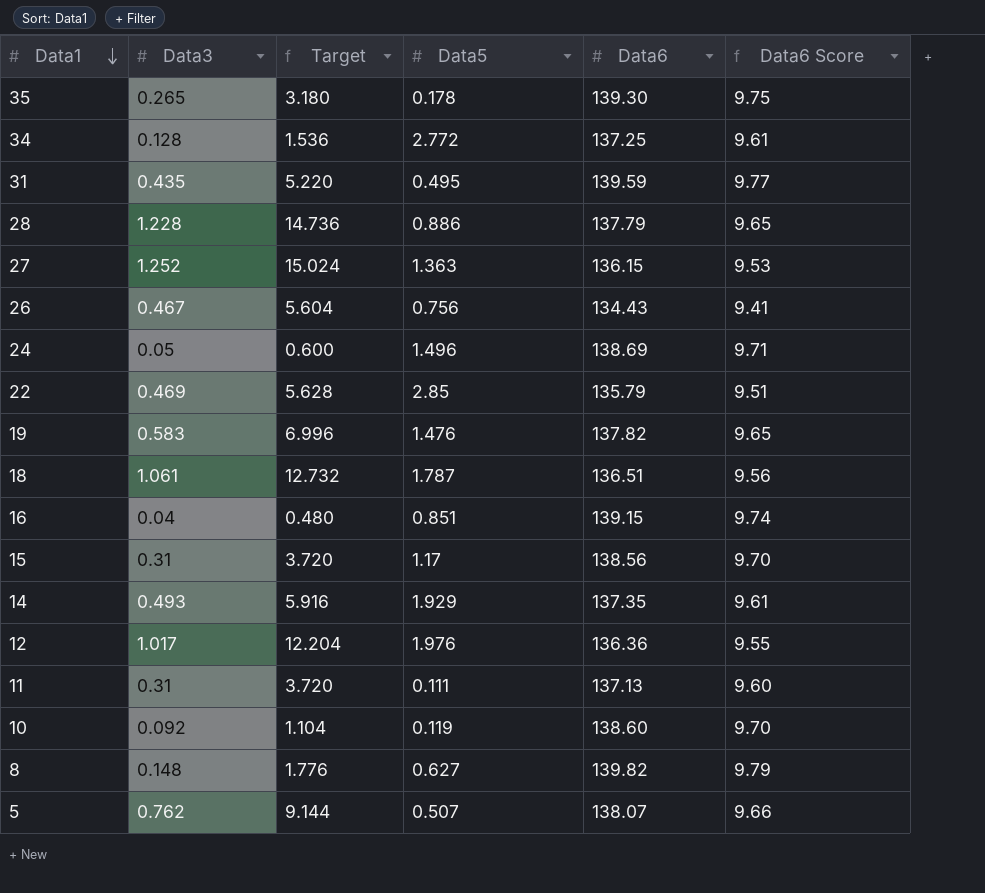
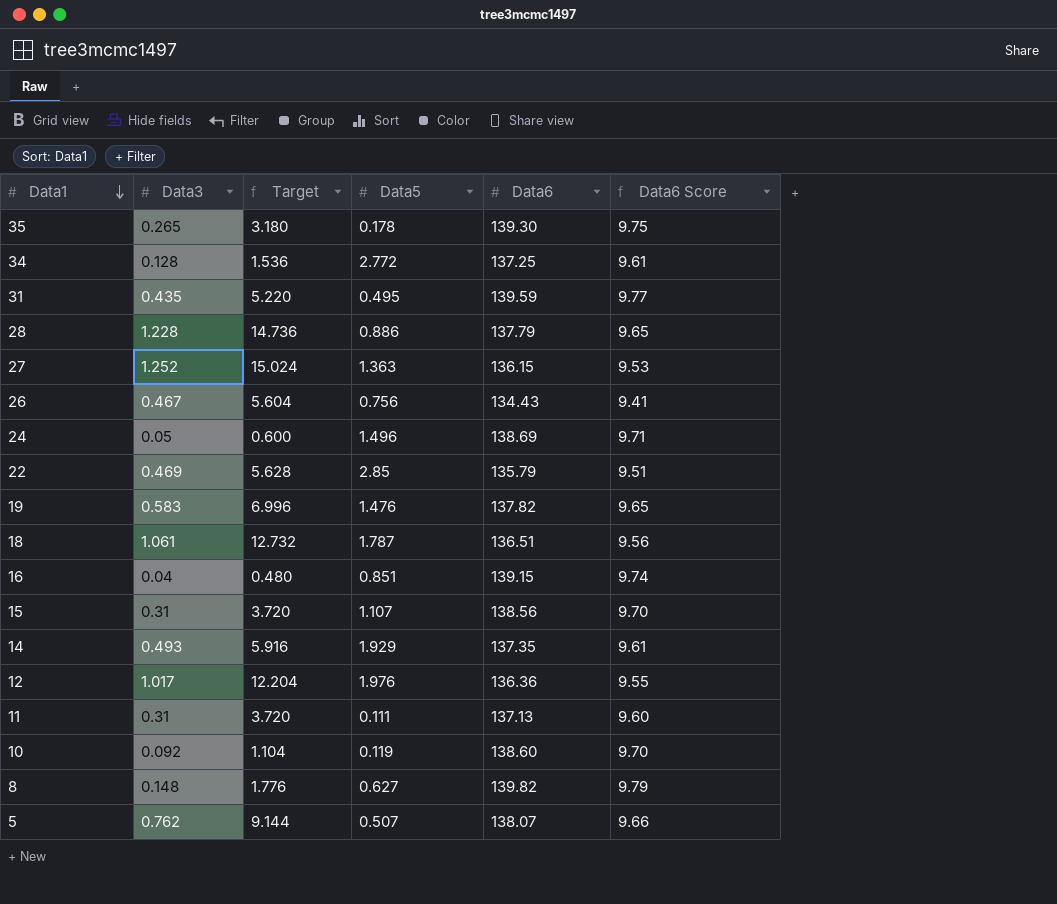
15 | Data5: 1.17 -> 1.107

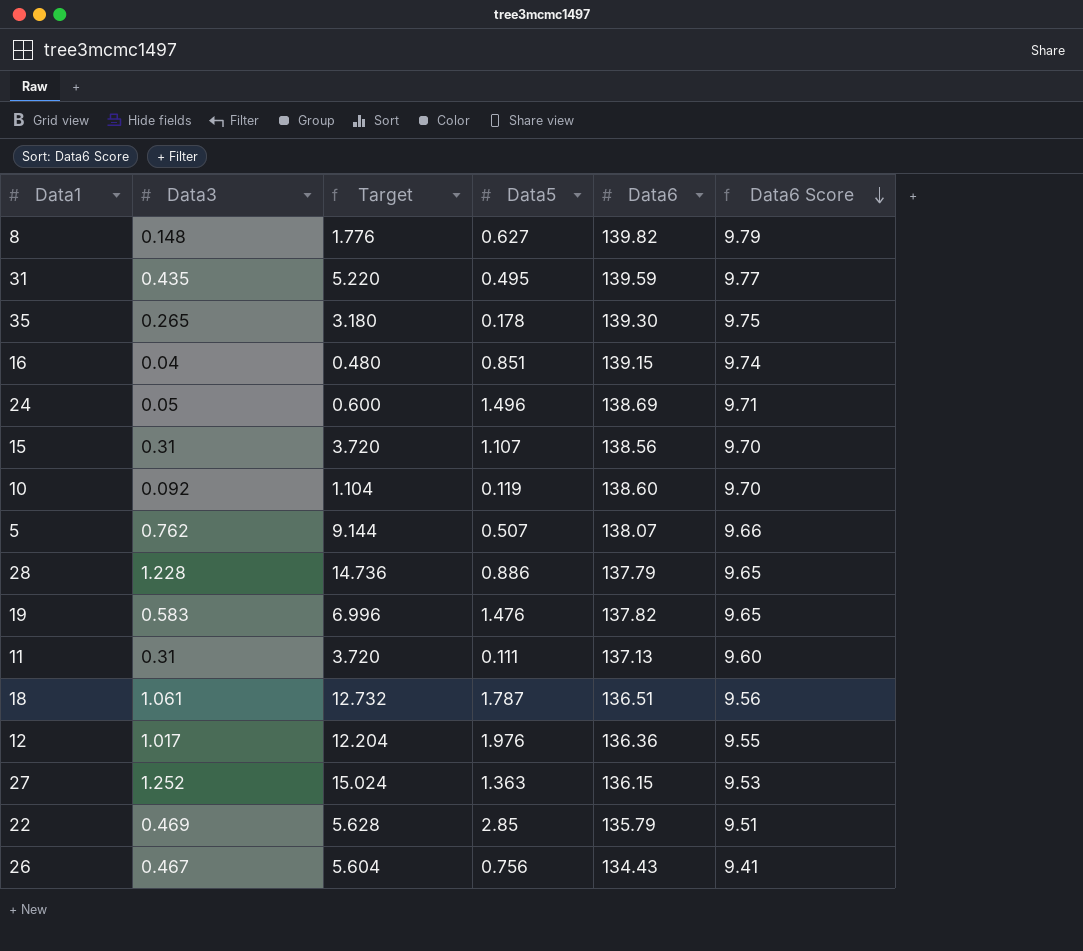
row order: Data1 descending -> Data6 Score descending
row 34: 0.128 | 1.536 | 2.772 | 137.25 | 9.61 -> none
row 14: 0.493 | 5.916 | 1.929 | 137.35 | 9.61 -> none

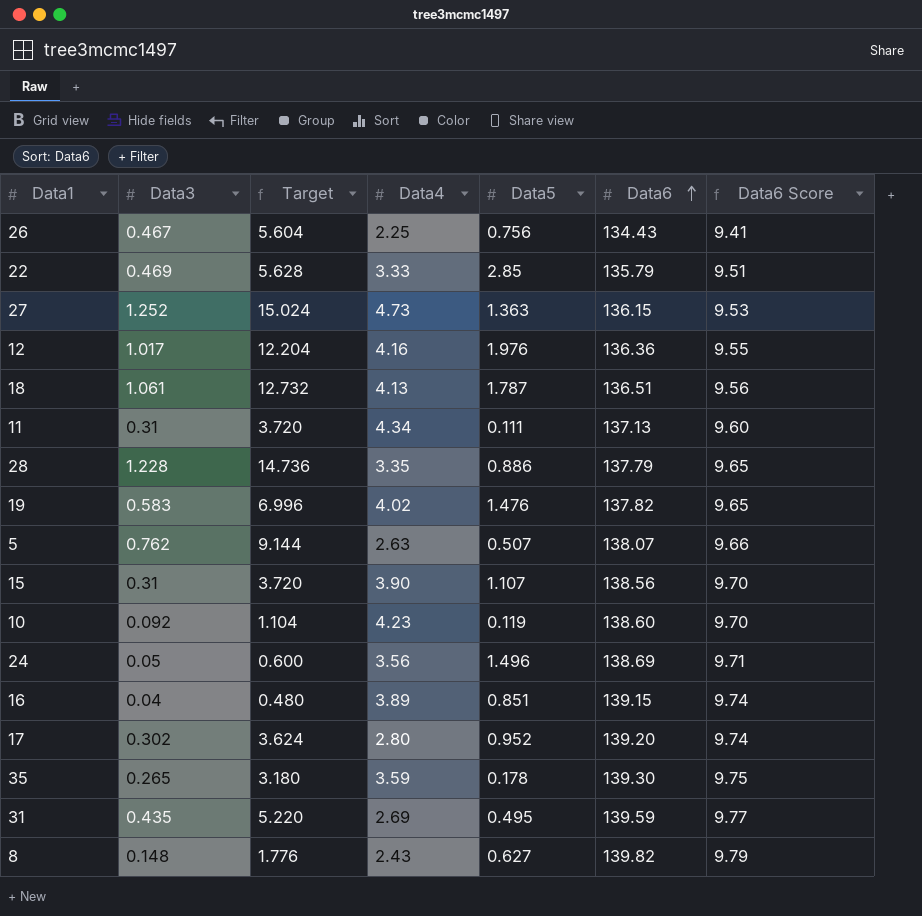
row order: Data6 Score descending -> Data6 ascending
column Data4 | position: none -> 4
row 17: none -> 0.302 | 3.624 | 2.80 | 0.952 | 139.20 | 9.74

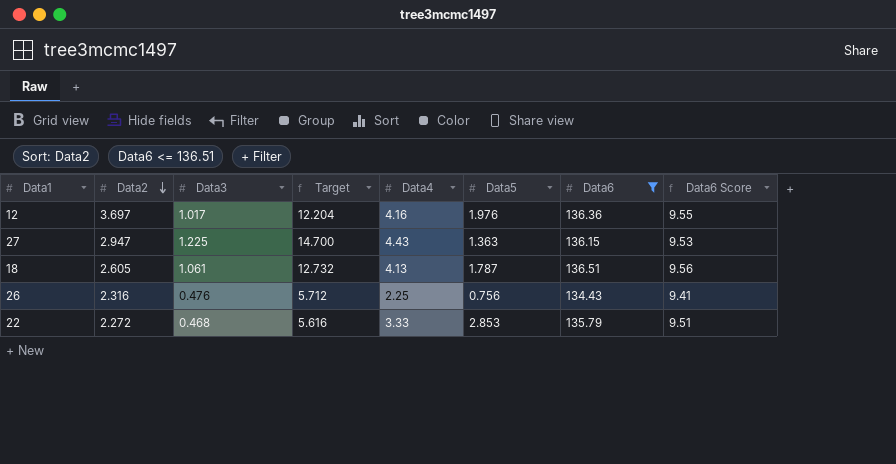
filter: none -> Data6 <= 136.51
row order: Data6 ascending -> Data2 descending
column Data2 | position: none -> 2
27 | Data3: 1.252 -> 1.225
27 | Target: 15.024 -> 14.700
27 | Data4: 4.73 -> 4.43
26 | Data3: 0.467 -> 0.476
26 | Target: 5.604 -> 5.712
22 | Data3: 0.469 -> 0.468
22 | Target: 5.628 -> 5.616
22 | Data5: 2.85 -> 2.853

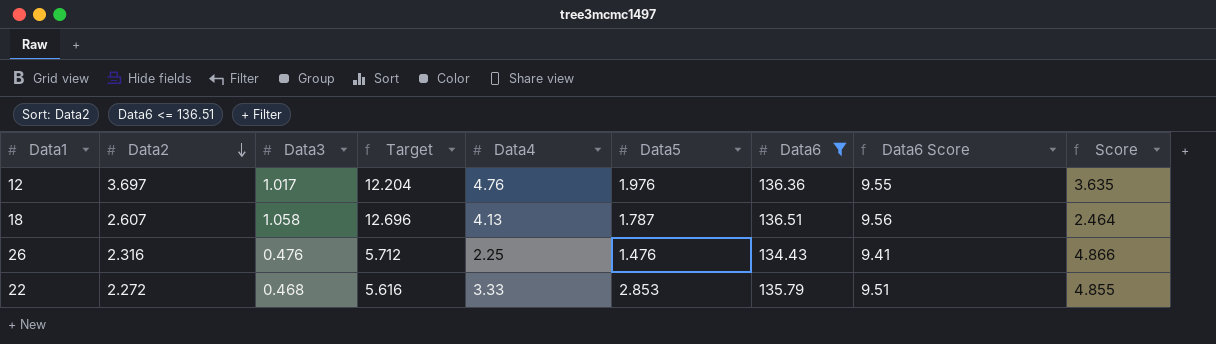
column Score | formula: none -> [Data2] / [Data3]
row 27: 2.947 | 1.225 | 14.700 | 4.43 | 1.363 | 136.15 | 9.53 -> none
12 | Data4: 4.16 -> 4.76
18 | Data2: 2.605 -> 2.607
18 | Data3: 1.061 -> 1.058
18 | Target: 12.732 -> 12.696
26 | Data5: 0.756 -> 1.476

